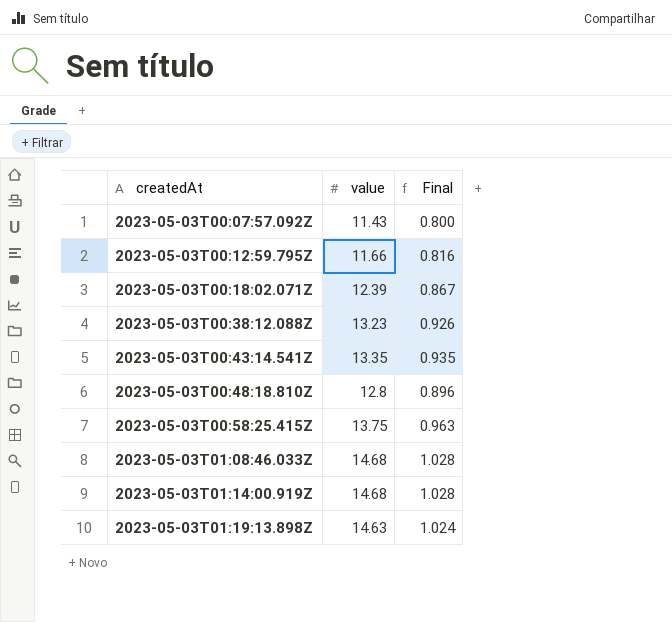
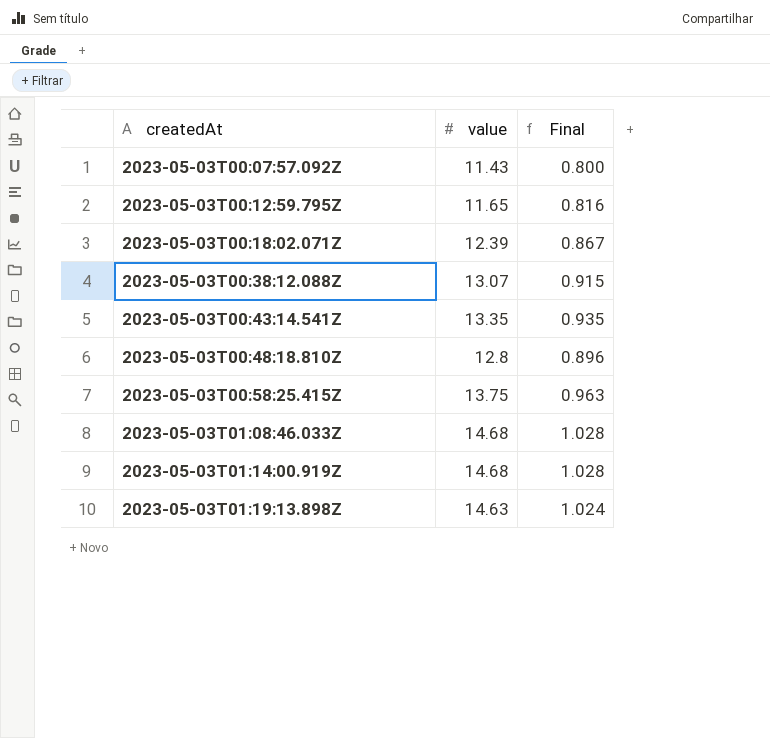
2023-05-03T00:12:59.795Z | value: 11.66 -> 11.65
2023-05-03T00:38:12.088Z | value: 13.23 -> 13.07
2023-05-03T00:38:12.088Z | Final: 0.926 -> 0.915

